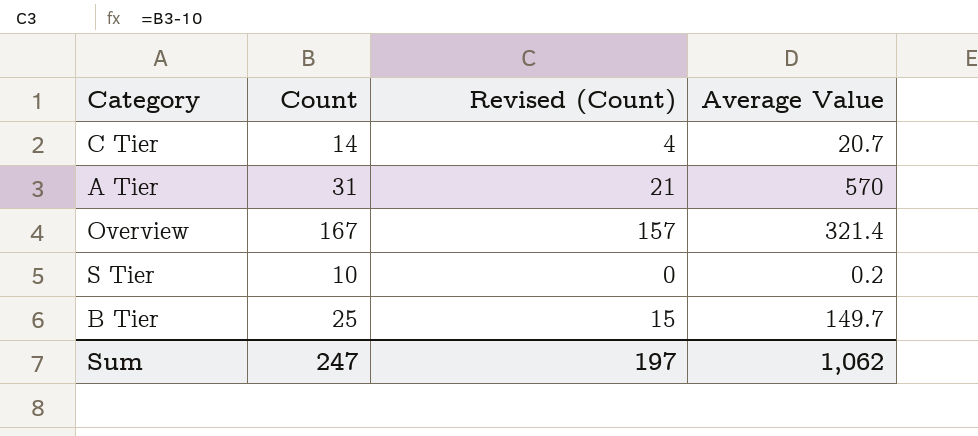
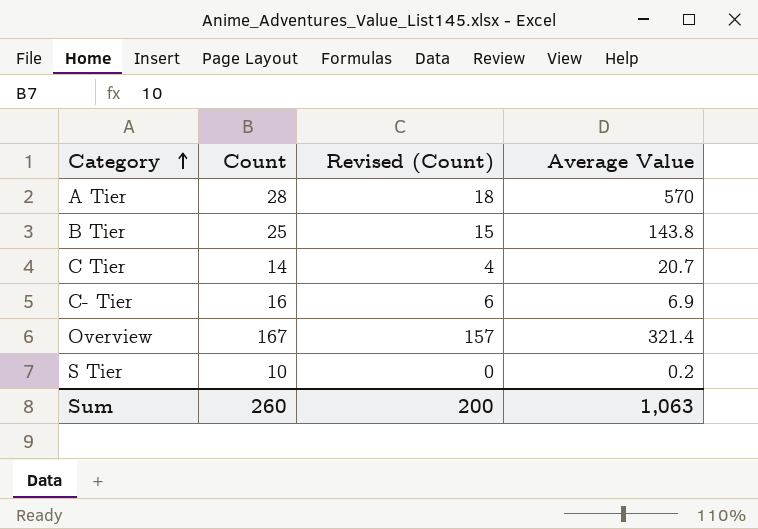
row order: none -> Category ascending
A Tier | Count: 31 -> 28
A Tier | Revised (Count): 21 -> 18
B Tier | Average Value: 149.7 -> 143.8
row C- Tier: none -> 16 | 6 | 6.9
Sum | Count: 247 -> 260
Sum | Revised (Count): 197 -> 200
Sum | Average Value: 1,062 -> 1,063

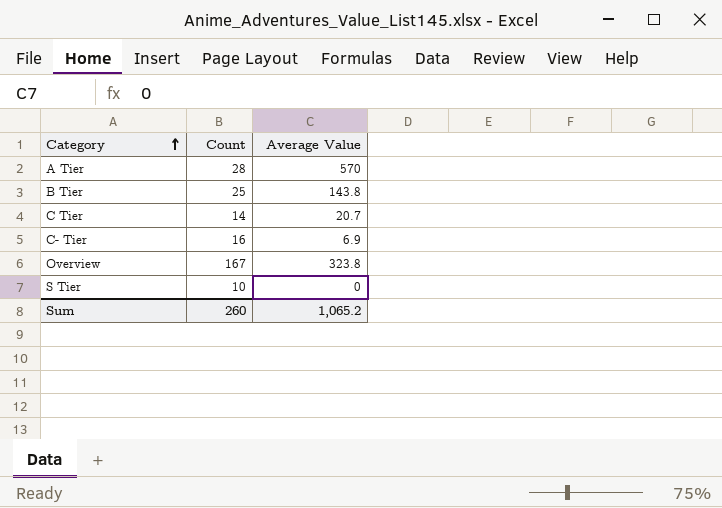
column Revised (Count) | formula: [Count] - 10 -> none
Overview | Average Value: 321.4 -> 323.8
S Tier | Average Value: 0.2 -> 0
Sum | Average Value: 1,063 -> 1,065.2

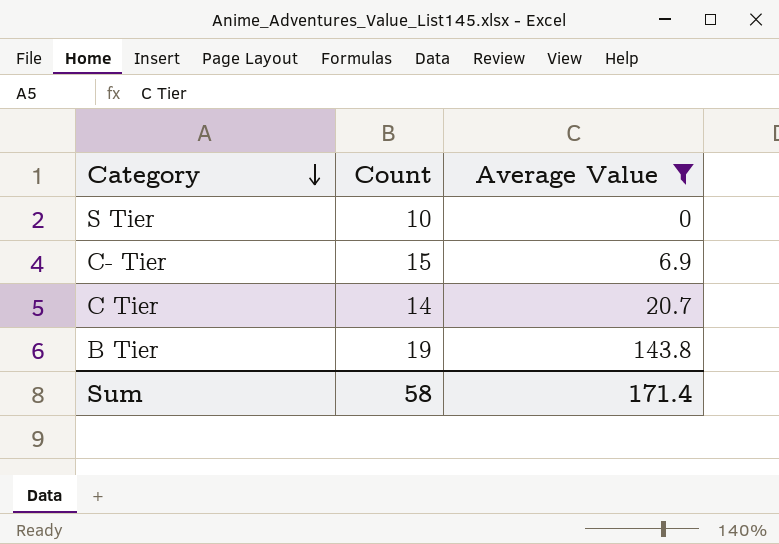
filter: none -> Average Value <= 143.8
row order: Category ascending -> Category descending
C- Tier | Count: 16 -> 15
B Tier | Count: 25 -> 19
Sum | Count: 260 -> 58
Sum | Average Value: 1,065.2 -> 171.4

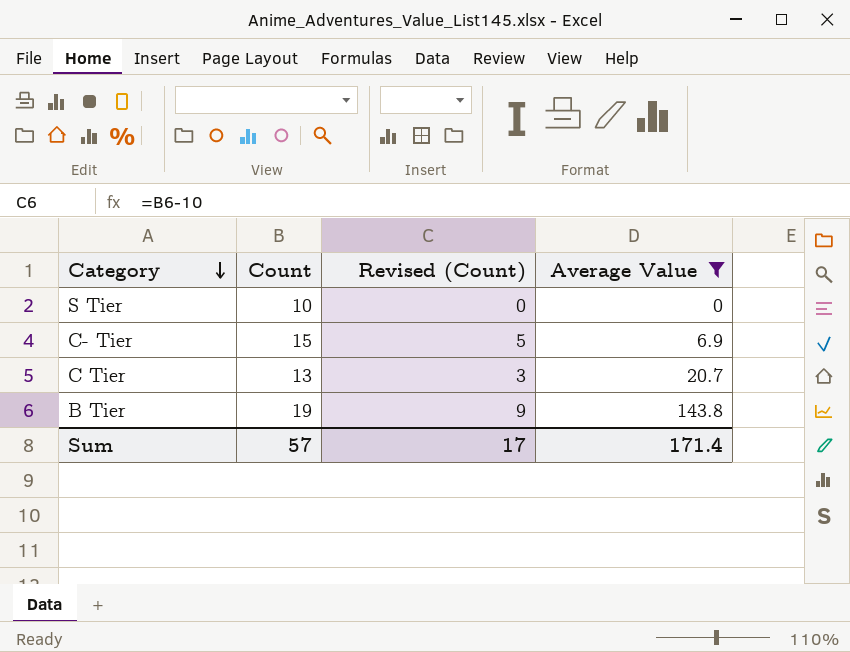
column Revised (Count) | formula: none -> [Count] - 10
C Tier | Count: 14 -> 13
Sum | Count: 58 -> 57

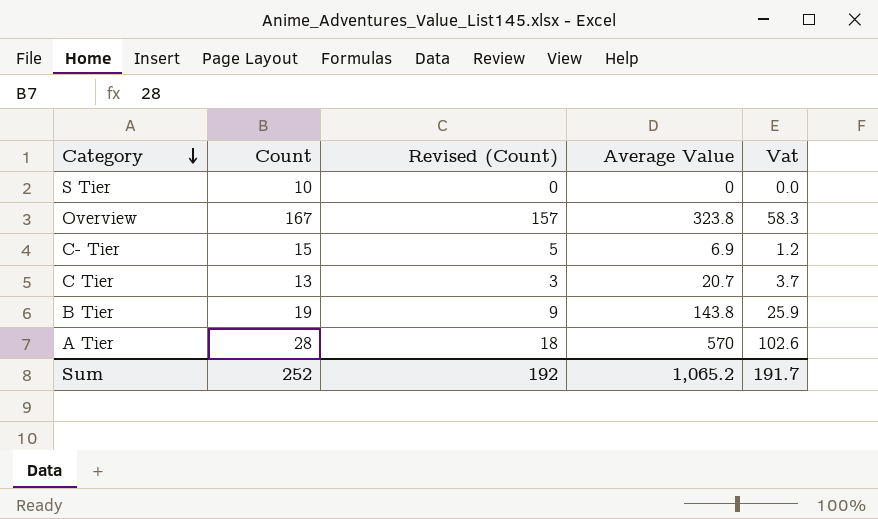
filter: Average Value <= 143.8 -> none
column Vat | formula: none -> [Average Value] * 0.18
Sum | Count: 57 -> 252
Sum | Revised (Count): 17 -> 192
Sum | Average Value: 171.4 -> 1,065.2

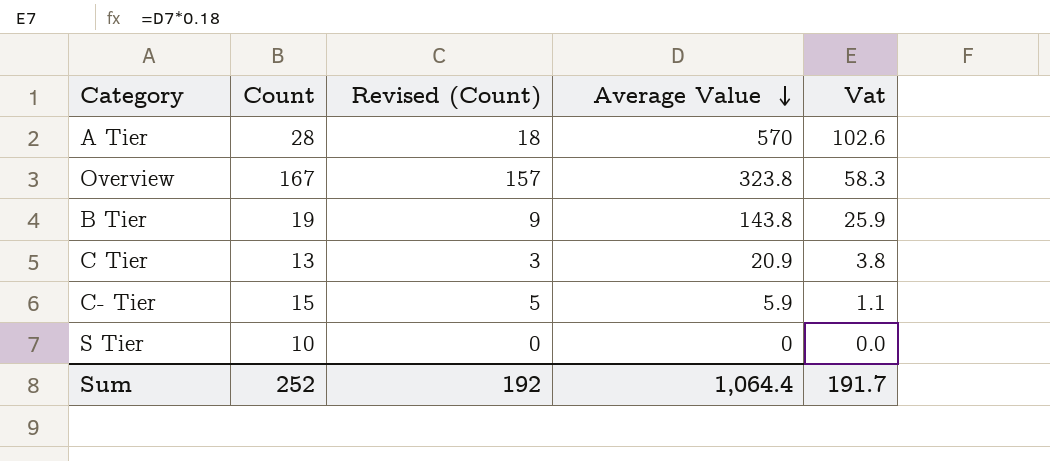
row order: Category descending -> Average Value descending
C Tier | Average Value: 20.7 -> 20.9
C Tier | Vat: 3.7 -> 3.8
C- Tier | Average Value: 6.9 -> 5.9
C- Tier | Vat: 1.2 -> 1.1
Sum | Average Value: 1,065.2 -> 1,064.4

